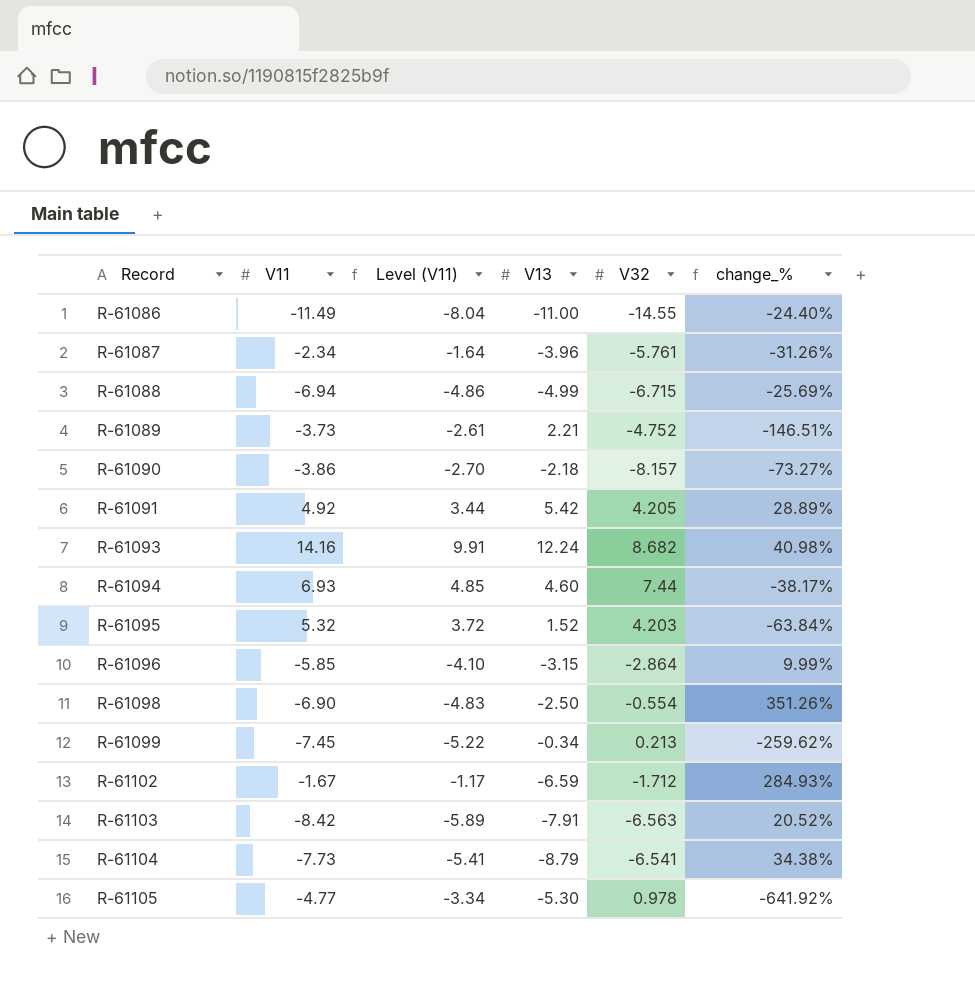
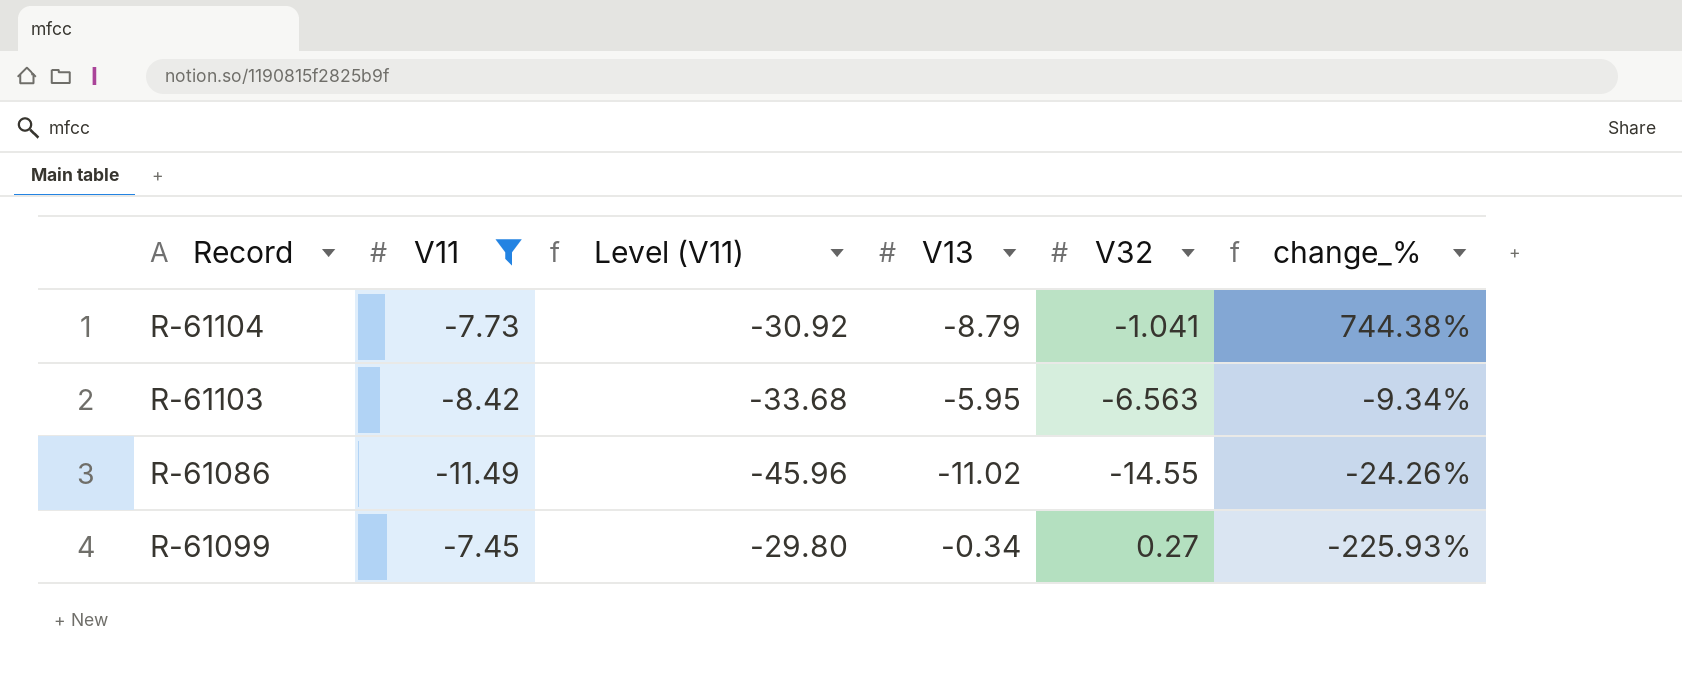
filter: none -> V11 <= -7.45
row order: Record ascending -> change_% descending
column Level (V11) | formula: [V11] * 0.7 -> [V11] * 4
R-61104 | V32: -6.541 -> -1.041
R-61104 | change_%: 34.38% -> 744.38%
R-61103 | V13: -7.91 -> -5.95
R-61103 | change_%: 20.52% -> -9.34%
R-61086 | V13: -11.00 -> -11.02
R-61086 | change_%: -24.40% -> -24.26%
R-61099 | V32: 0.213 -> 0.27
R-61099 | change_%: -259.62% -> -225.93%

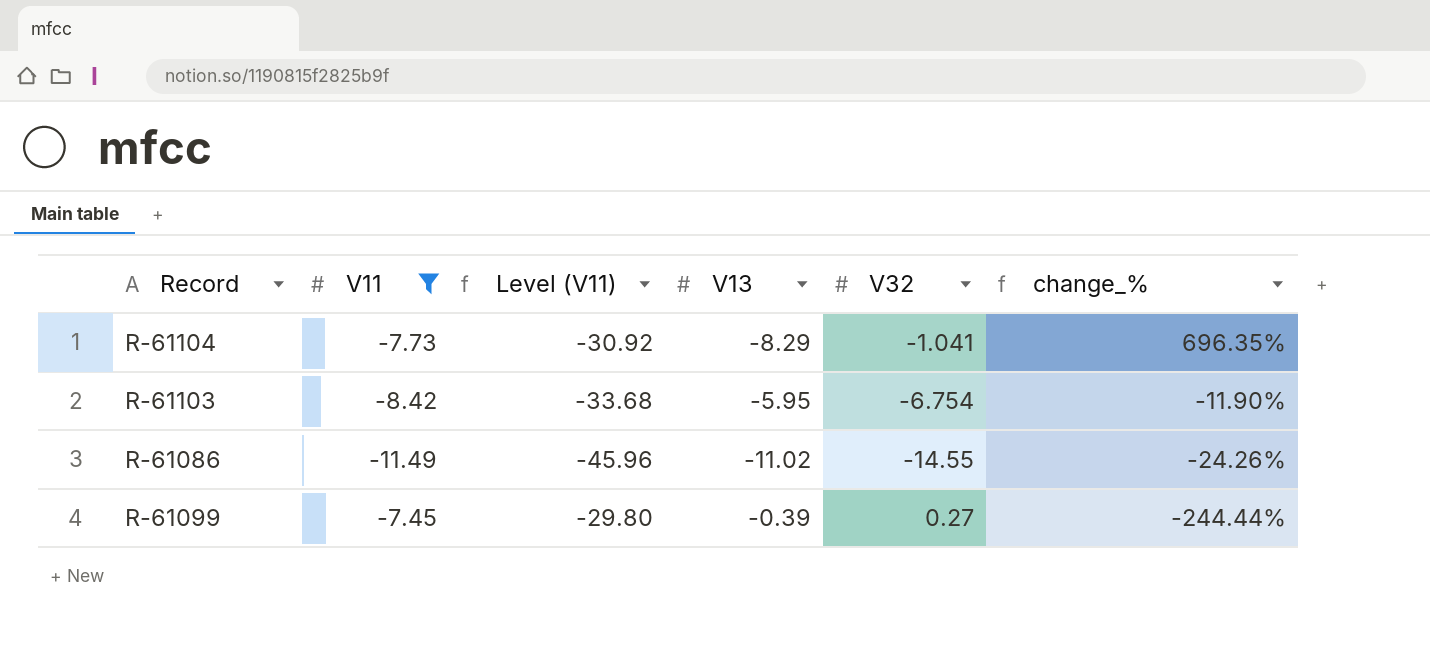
R-61104 | V13: -8.79 -> -8.29
R-61104 | change_%: 744.38% -> 696.35%
R-61103 | V32: -6.563 -> -6.754
R-61103 | change_%: -9.34% -> -11.90%
R-61099 | V13: -0.34 -> -0.39
R-61099 | change_%: -225.93% -> -244.44%

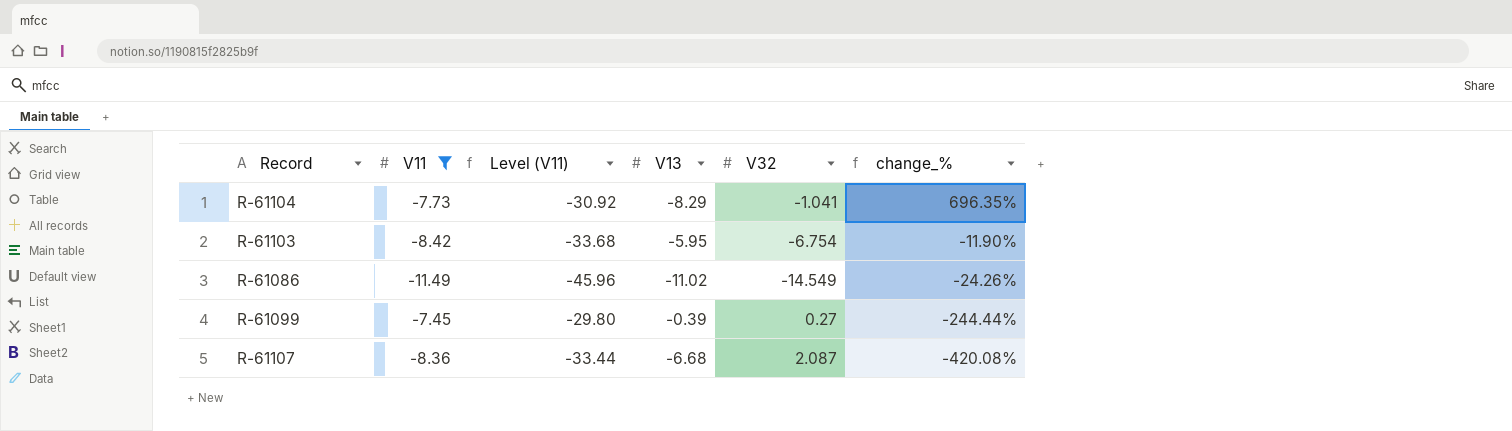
R-61086 | V32: -14.55 -> -14.549
row R-61107: none -> -8.36 | -33.44 | -6.68 | 2.087 | -420.08%

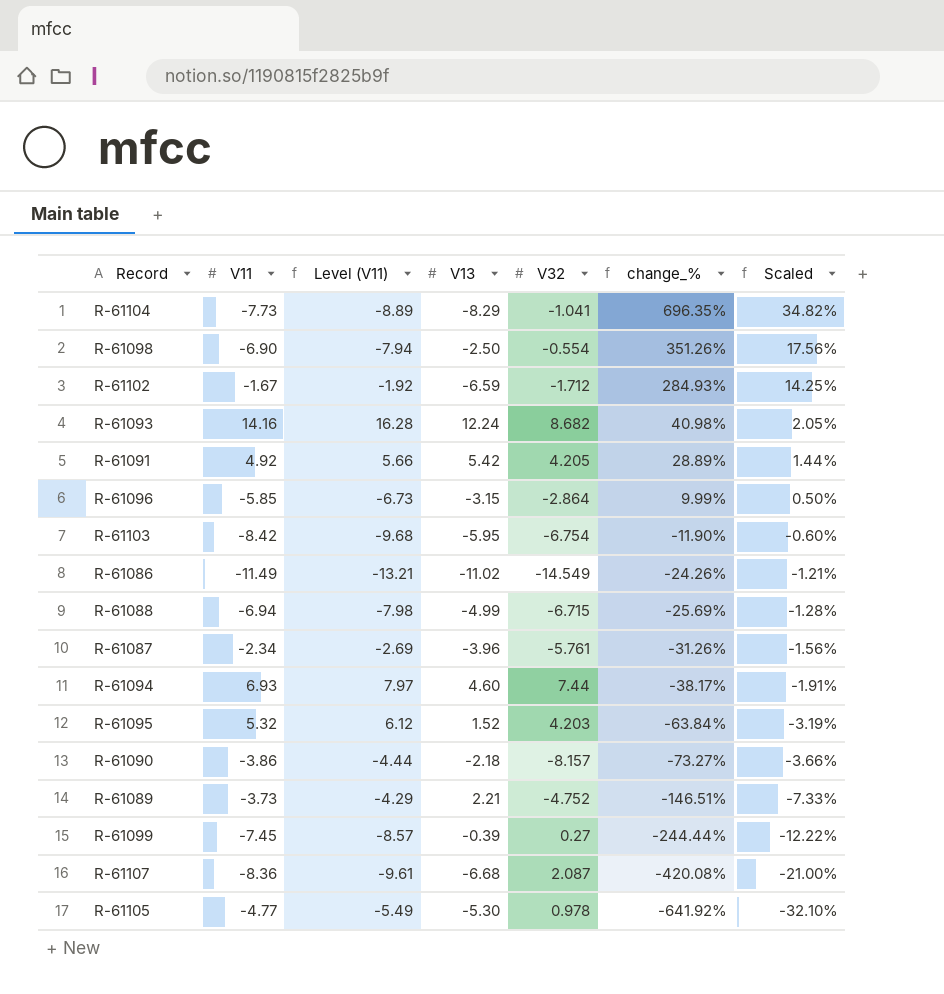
filter: V11 <= -7.45 -> none
column Level (V11) | formula: [V11] * 4 -> [V11] * 1.15
column Scaled | formula: none -> [change_%] * 0.05

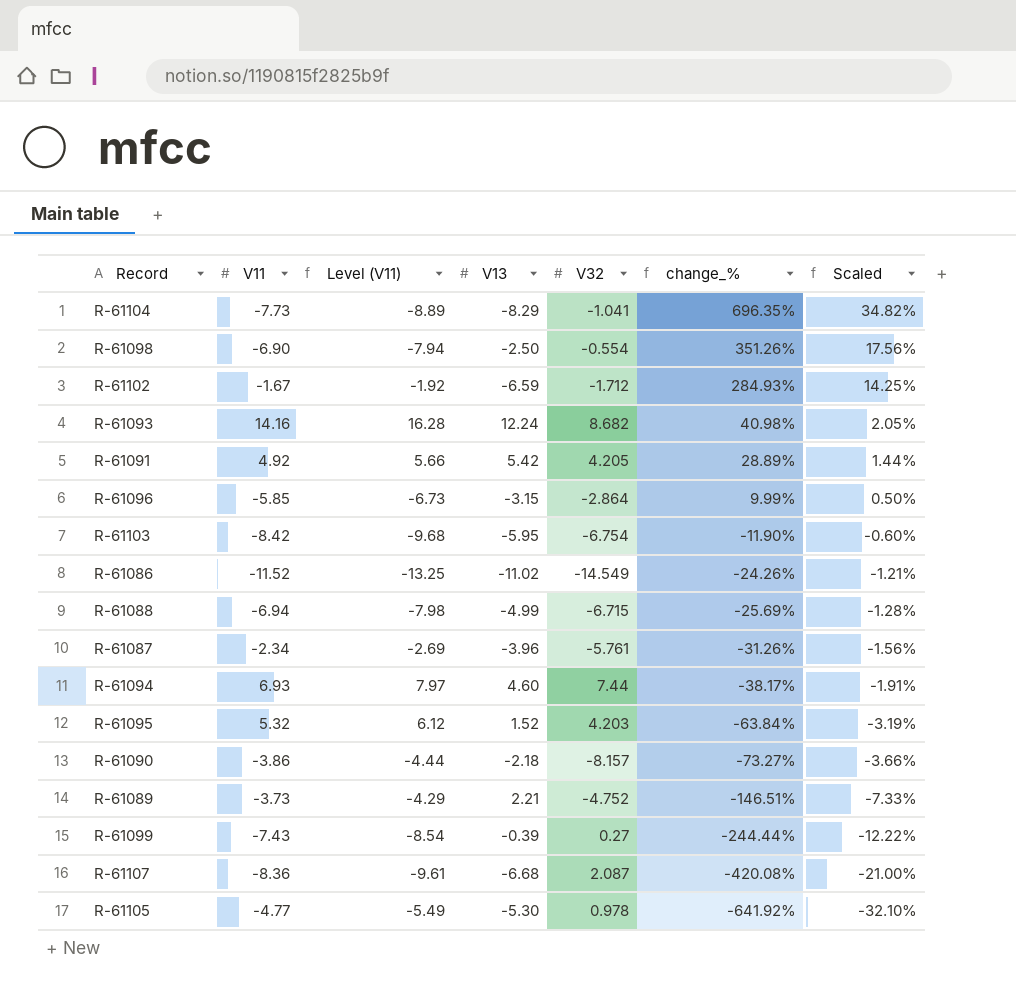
R-61086 | V11: -11.49 -> -11.52
R-61086 | Level (V11): -13.21 -> -13.25
R-61099 | V11: -7.45 -> -7.43
R-61099 | Level (V11): -8.57 -> -8.54

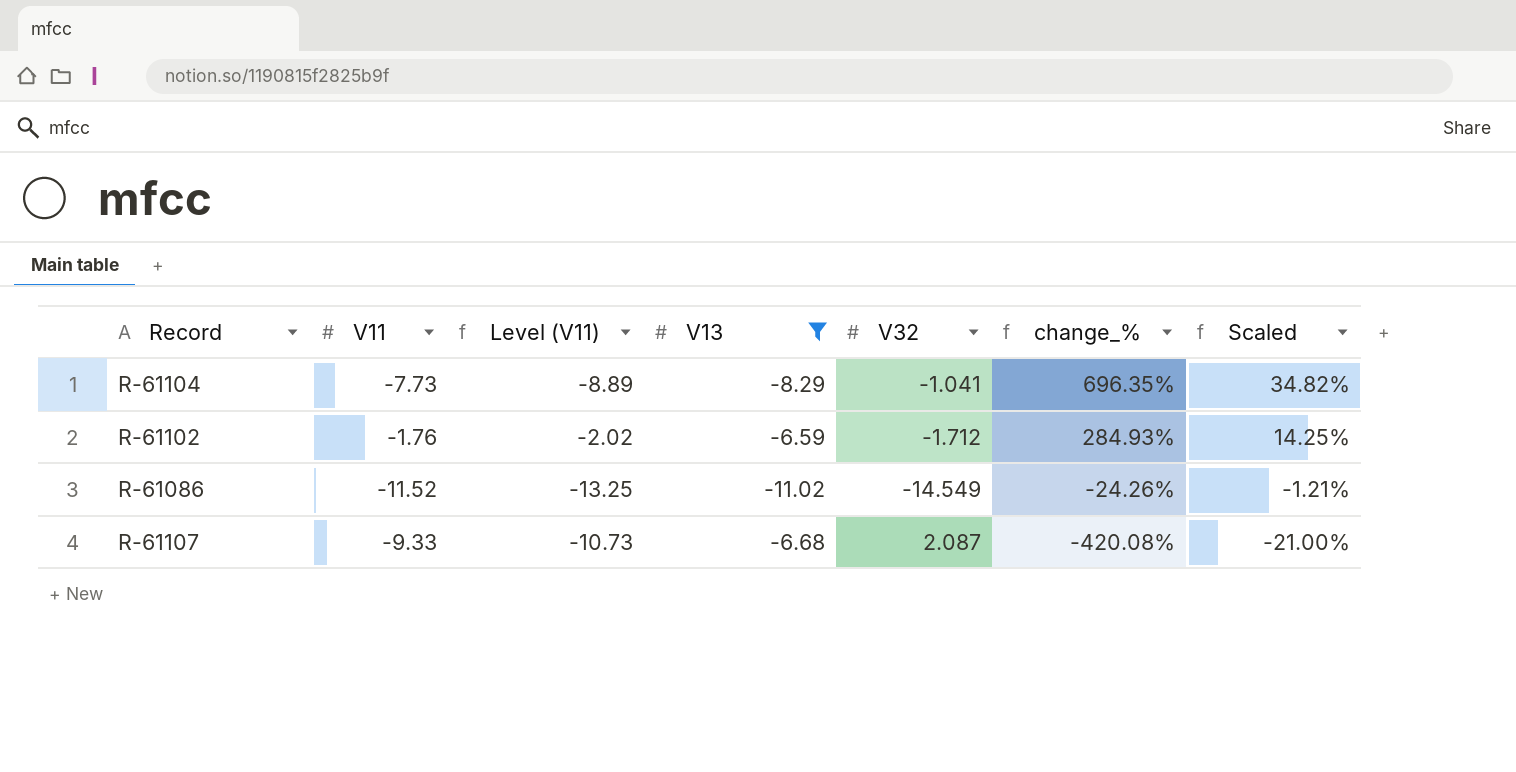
filter: none -> V13 <= -6.59
R-61102 | V11: -1.67 -> -1.76
R-61102 | Level (V11): -1.92 -> -2.02
R-61107 | V11: -8.36 -> -9.33
R-61107 | Level (V11): -9.61 -> -10.73

